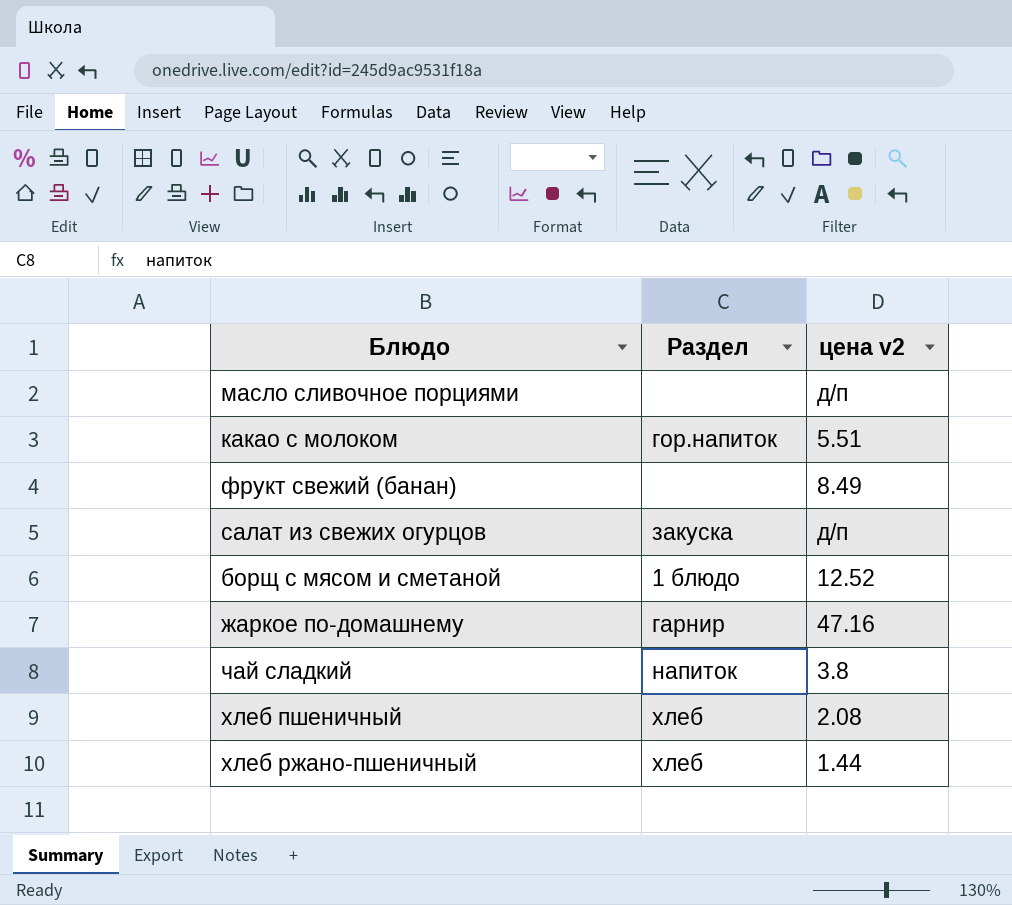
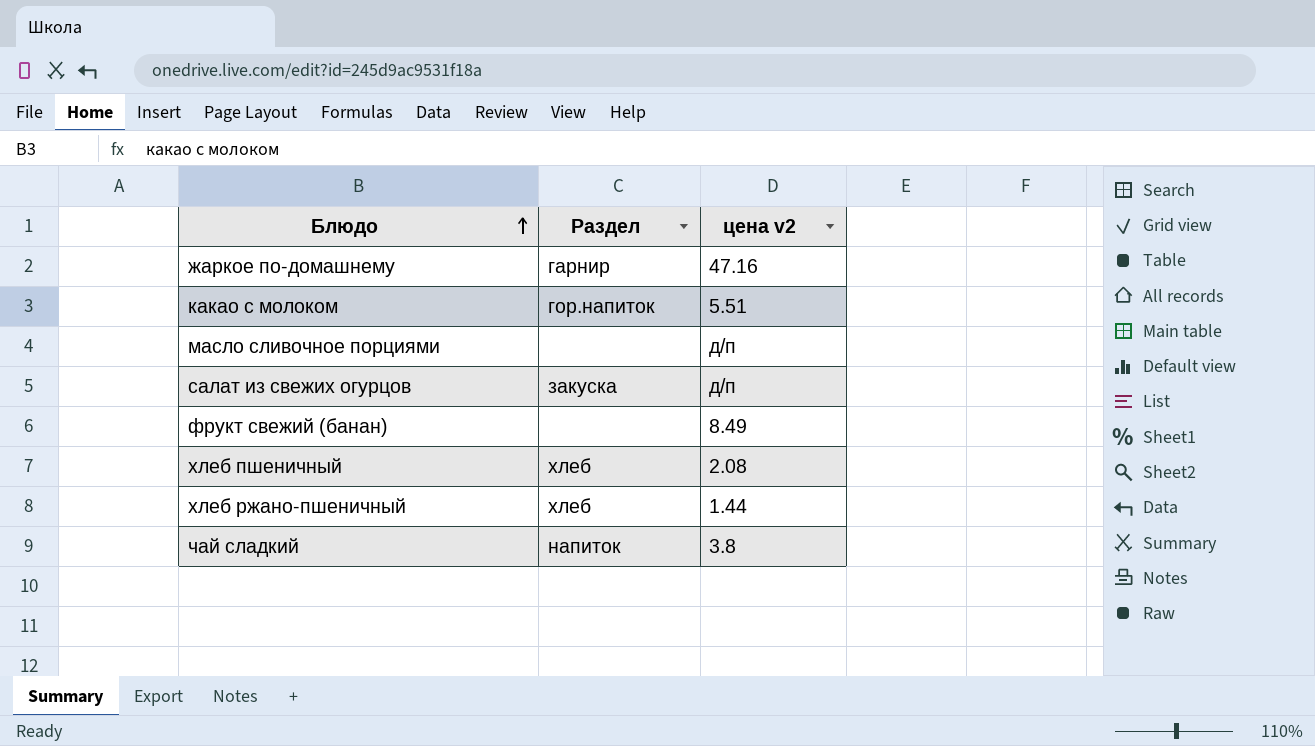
row order: none -> Блюдо ascending
row борщ с мясом и сметаной: 1 блюдо | 12.52 -> none

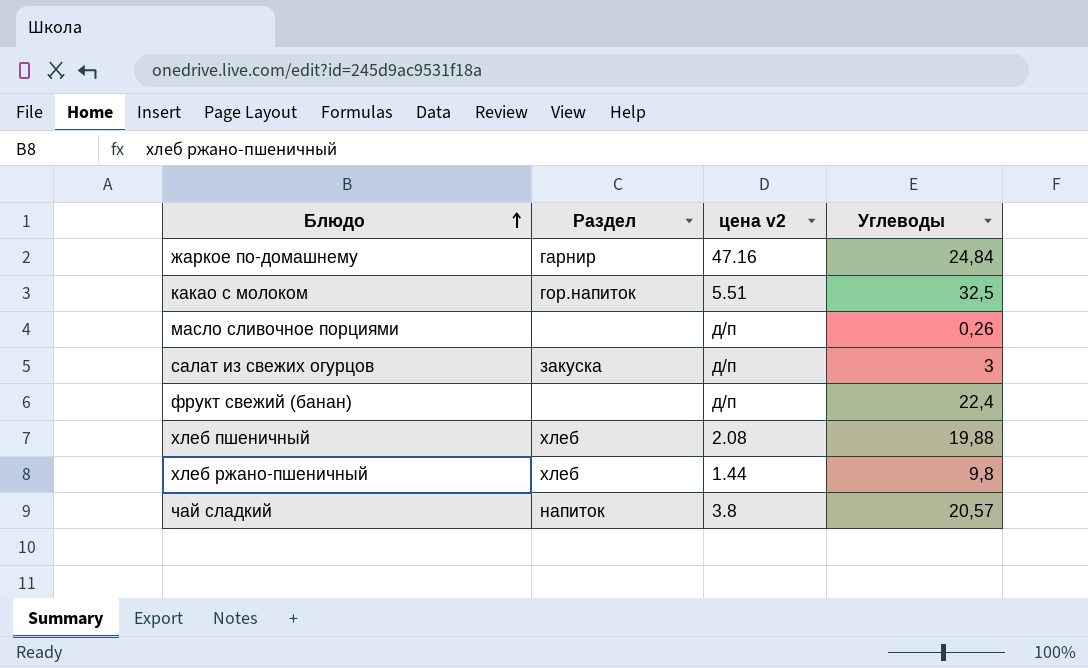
column Углеводы | position: none -> 4
фрукт свежий (банан) | цена v2: 8.49 -> д/п

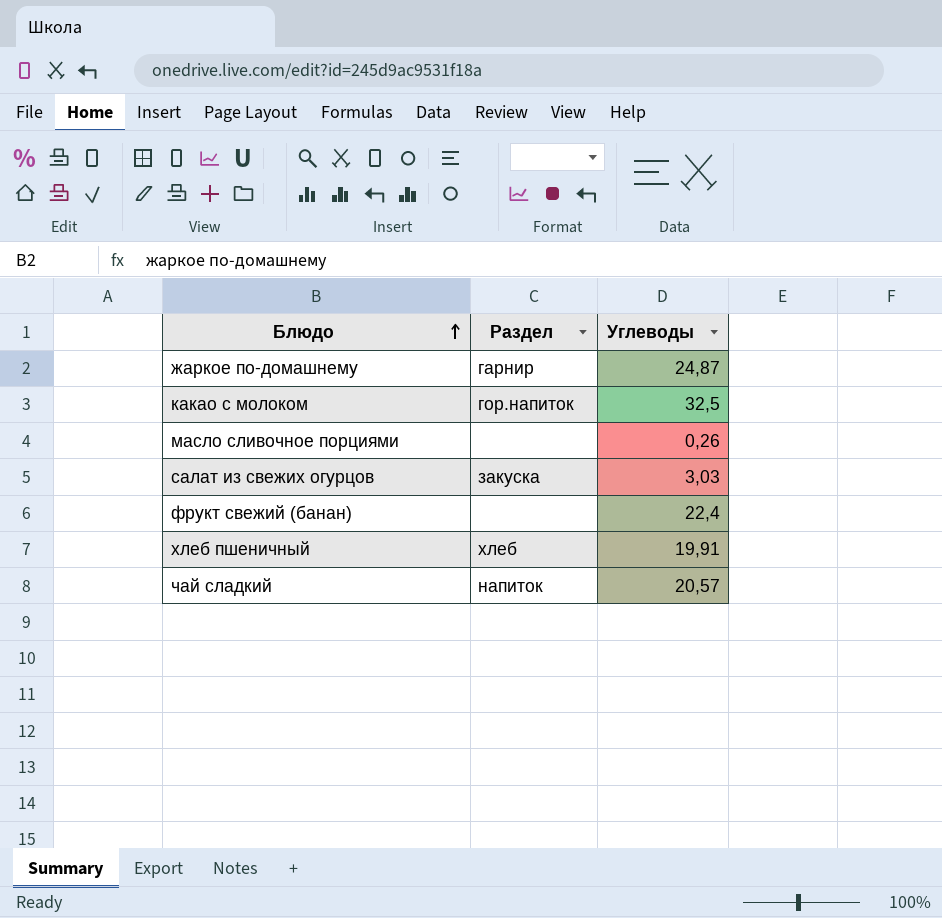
column цена v2 | position: 3 -> none
row хлеб ржано-пшеничный: хлеб | 1.44 | 9,8 -> none
жаркое по-домашнему | Углеводы: 24,84 -> 24,87
салат из свежих огурцов | Углеводы: 3 -> 3,03
хлеб пшеничный | Углеводы: 19,88 -> 19,91

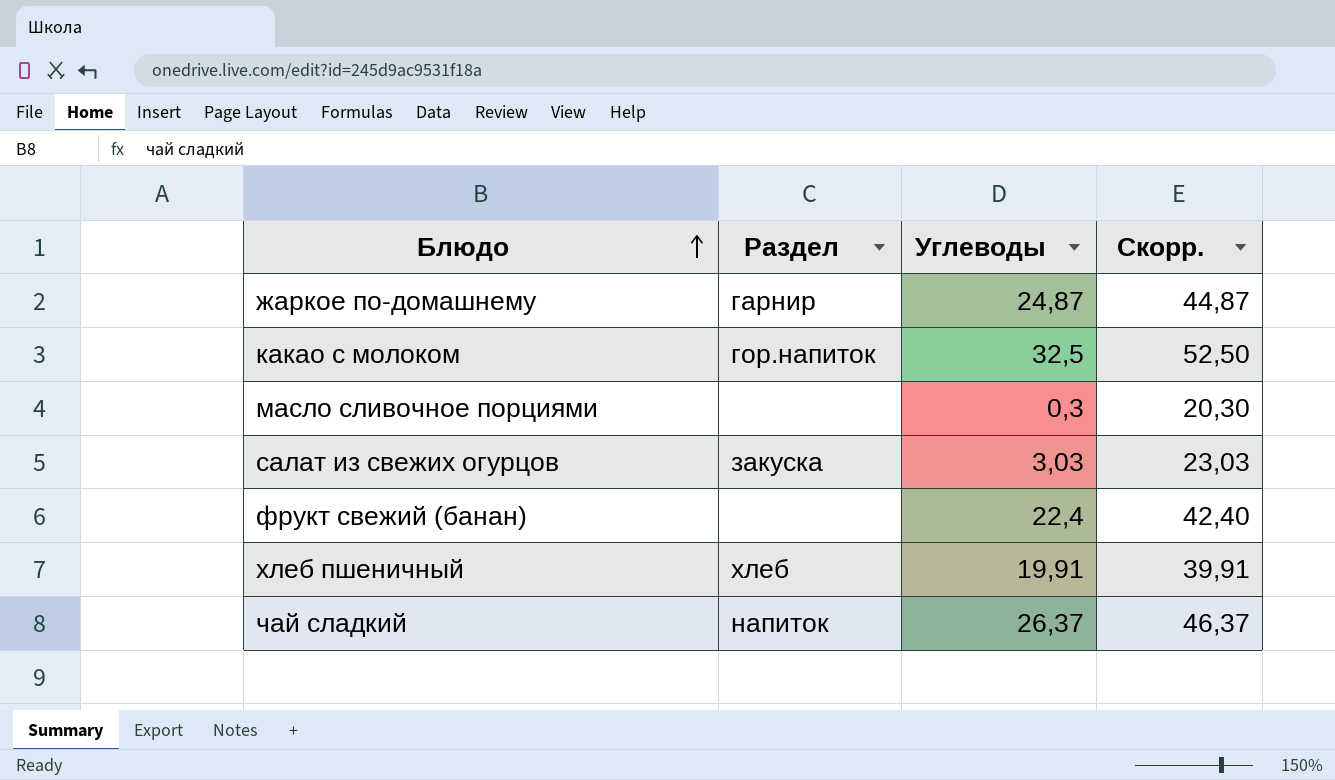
column Скорр. | formula: none -> [Углеводы] + 20
масло сливочное порциями | Углеводы: 0,26 -> 0,3
чай сладкий | Углеводы: 20,57 -> 26,37

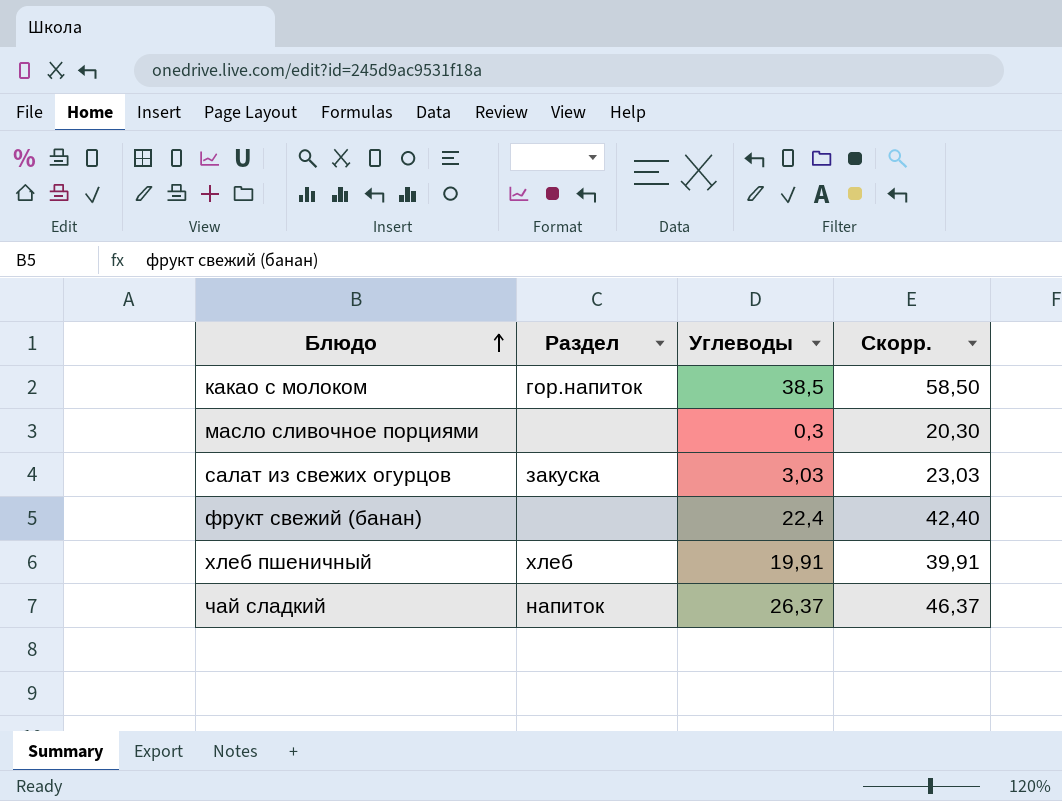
row жаркое по-домашнему: гарнир | 24,87 | 44,87 -> none
какао с молоком | Углеводы: 32,5 -> 38,5
какао с молоком | Скорр.: 52,50 -> 58,50

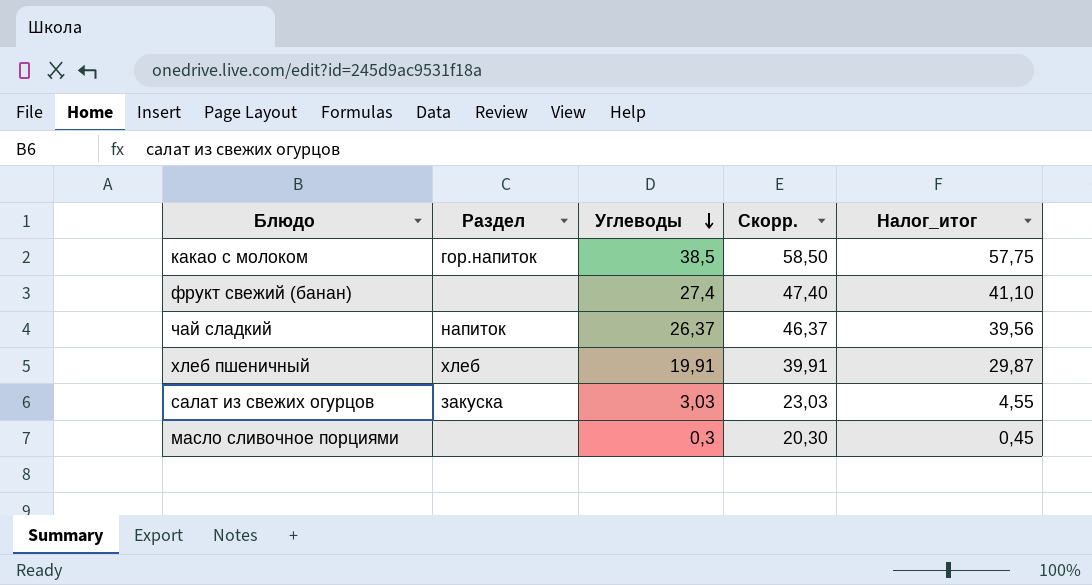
row order: Блюдо ascending -> Углеводы descending
column Налог_итог | formula: none -> [Углеводы] * 1,5
фрукт свежий (банан) | Углеводы: 22,4 -> 27,4
фрукт свежий (банан) | Скорр.: 42,40 -> 47,40

